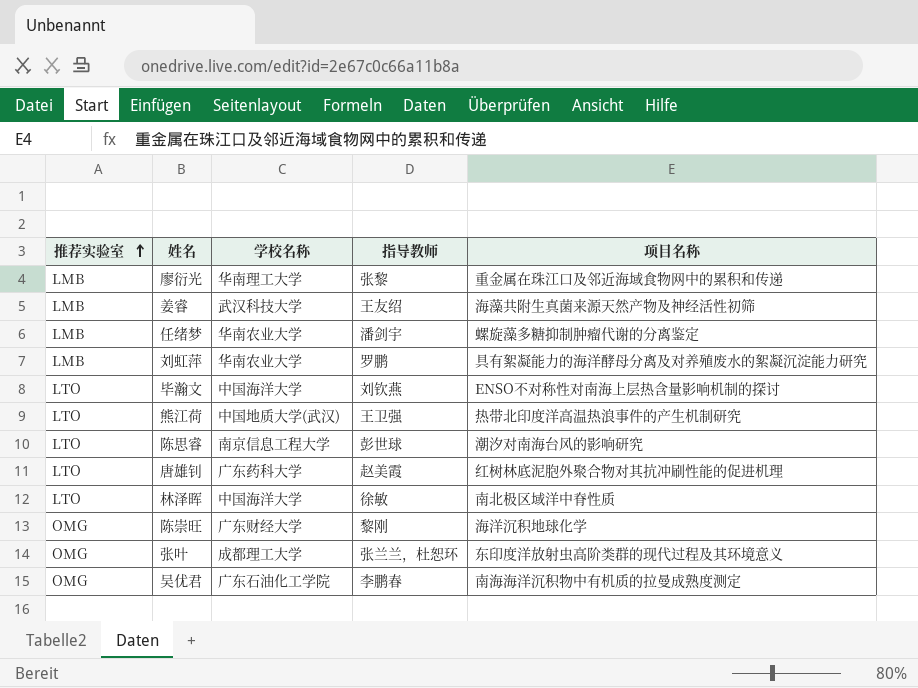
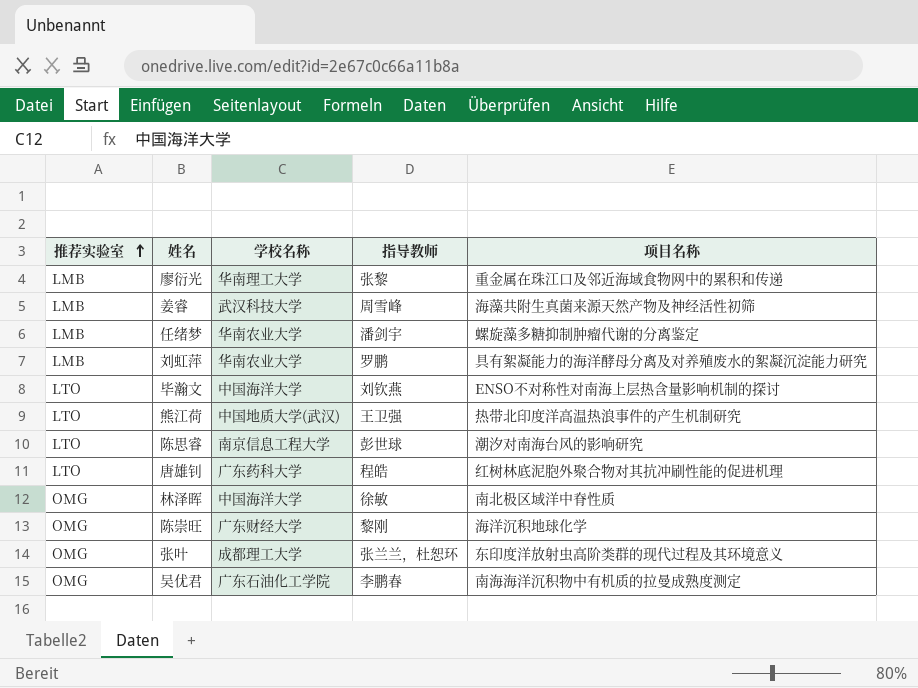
姜睿 | 指导教师: 王友绍 -> 周雪峰
唐雄钊 | 指导教师: 赵美霞 -> 程皓
林泽晖 | 推荐实验室: LTO -> OMG

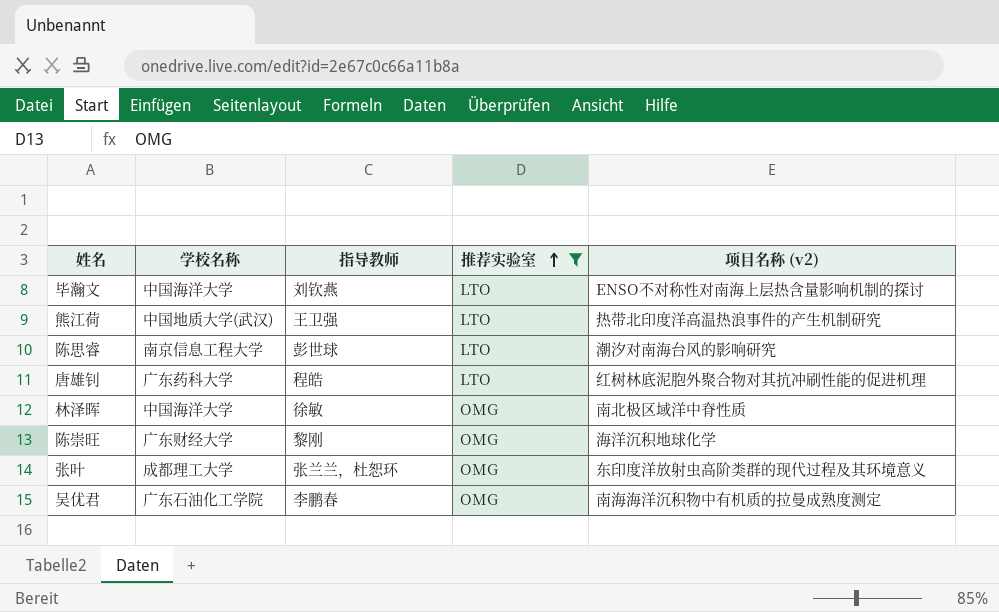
filter: none -> 推荐实验室 != LMB
column 推荐实验室 | position: 1 -> 4
column name: 项目名称 -> 项目名称 (v2)

